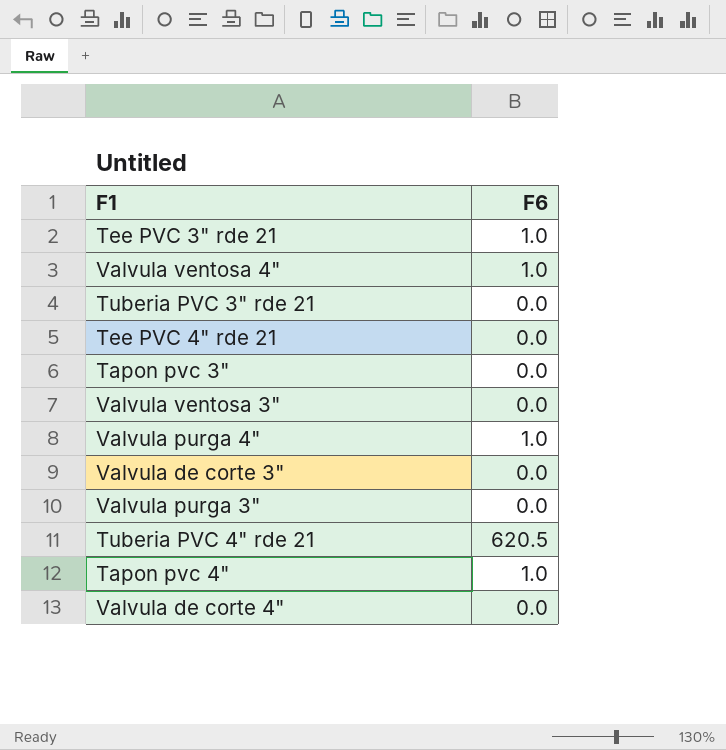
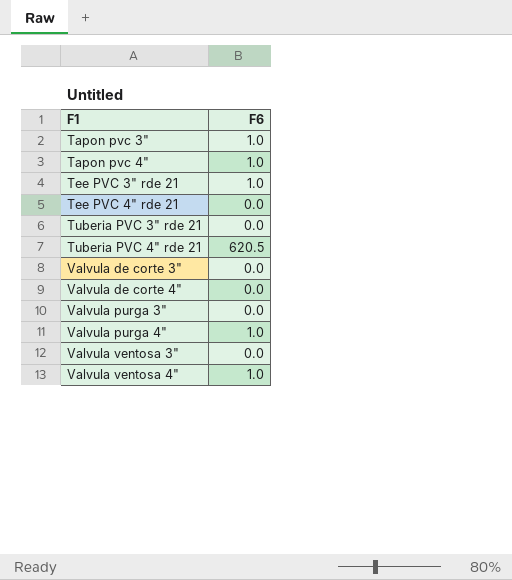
row order: none -> F1 ascending
Tapon pvc 3" | F6: 0.0 -> 1.0

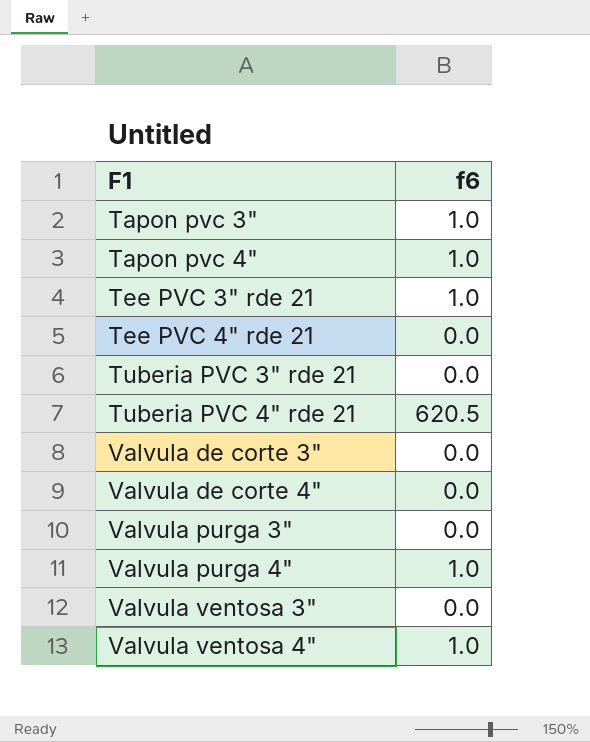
column name: F6 -> f6

